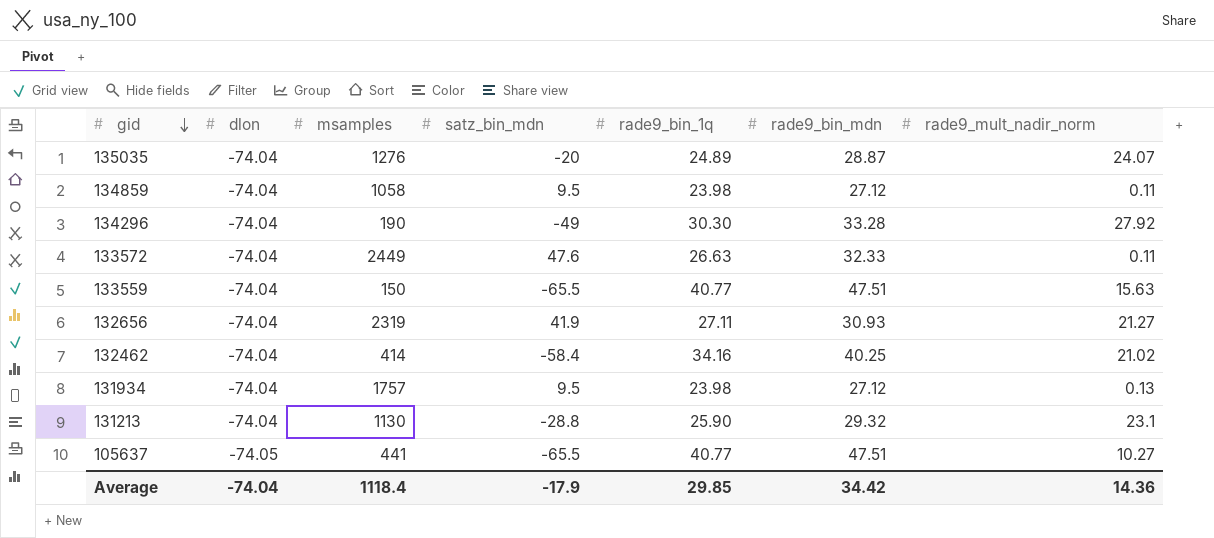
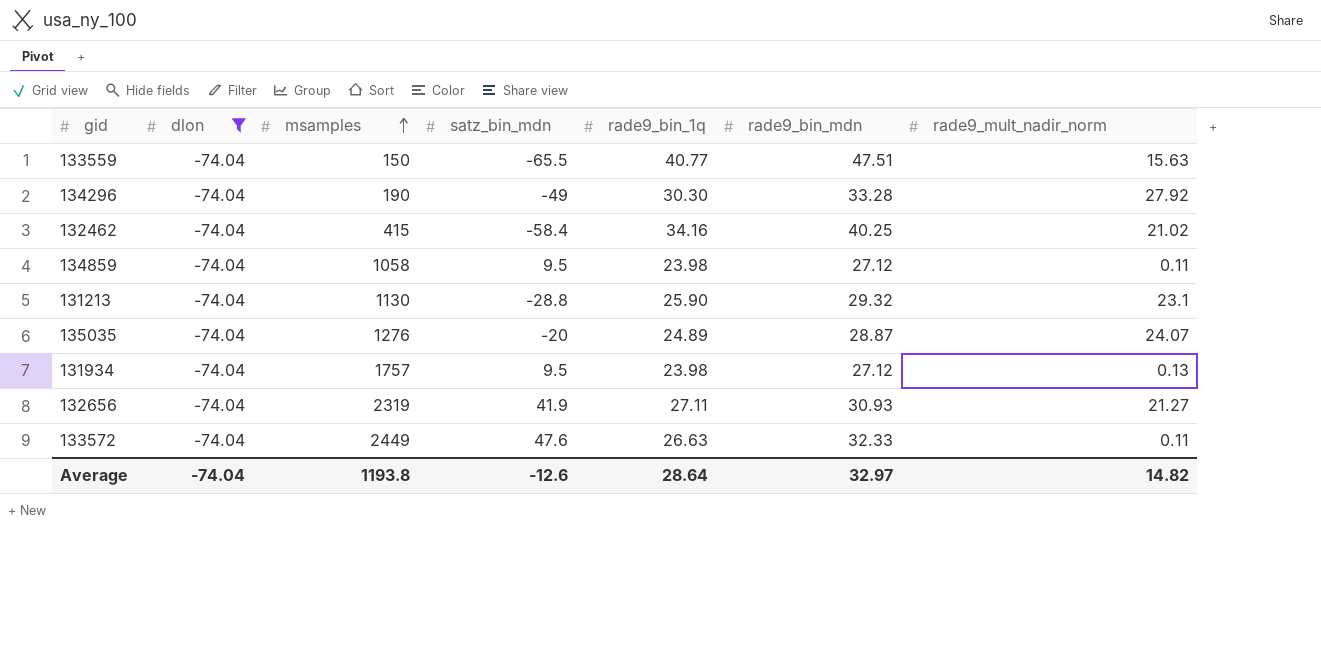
filter: none -> dlon = -74.04
row order: gid descending -> msamples ascending
132462 | msamples: 414 -> 415
Average | msamples: 1118.4 -> 1193.8
Average | satz_bin_mdn: -17.9 -> -12.6
Average | rade9_bin_1q: 29.85 -> 28.64
Average | rade9_bin_mdn: 34.42 -> 32.97
Average | rade9_mult_nadir_norm: 14.36 -> 14.82

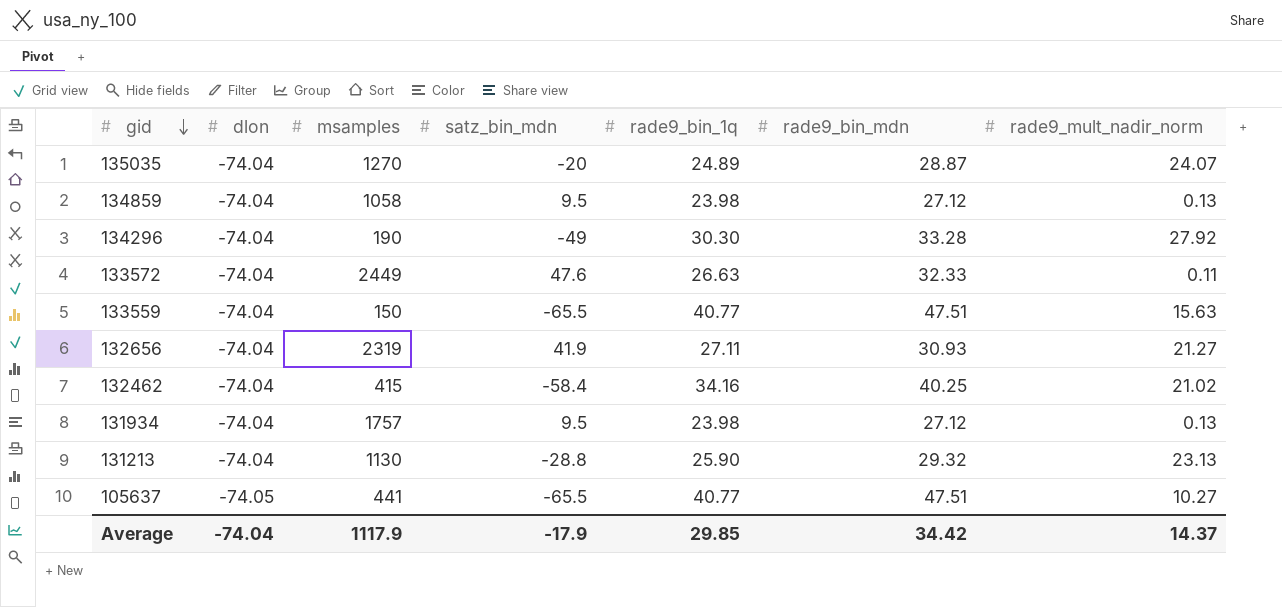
filter: dlon = -74.04 -> none
row order: msamples ascending -> gid descending
135035 | msamples: 1276 -> 1270
134859 | rade9_mult_nadir_norm: 0.11 -> 0.13
131213 | rade9_mult_nadir_norm: 23.1 -> 23.13
Average | msamples: 1193.8 -> 1117.9
Average | satz_bin_mdn: -12.6 -> -17.9
Average | rade9_bin_1q: 28.64 -> 29.85
Average | rade9_bin_mdn: 32.97 -> 34.42
Average | rade9_mult_nadir_norm: 14.82 -> 14.37

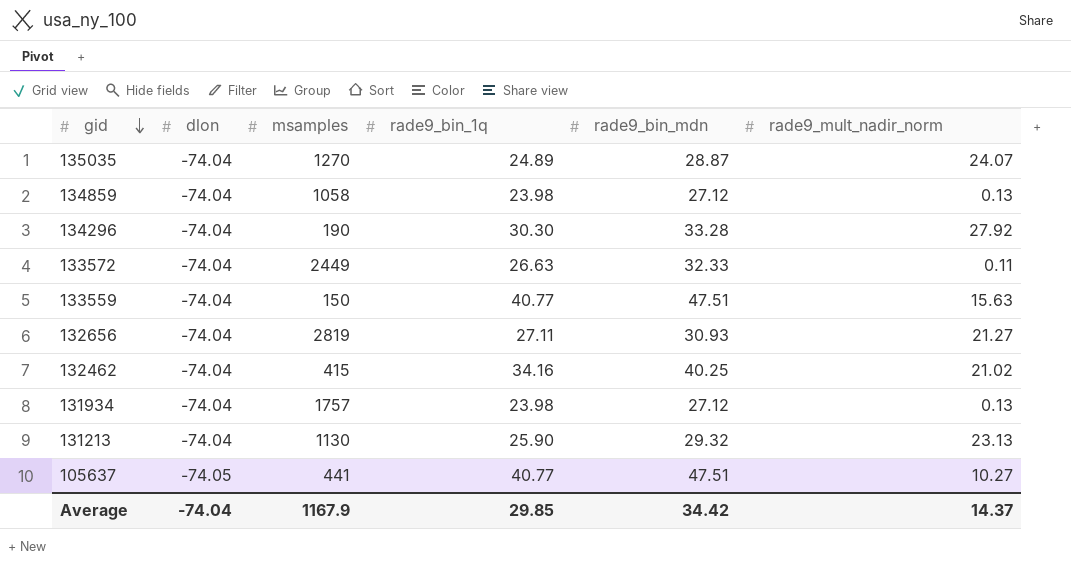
column satz_bin_mdn | position: 4 -> none
132656 | msamples: 2319 -> 2819
Average | msamples: 1117.9 -> 1167.9

